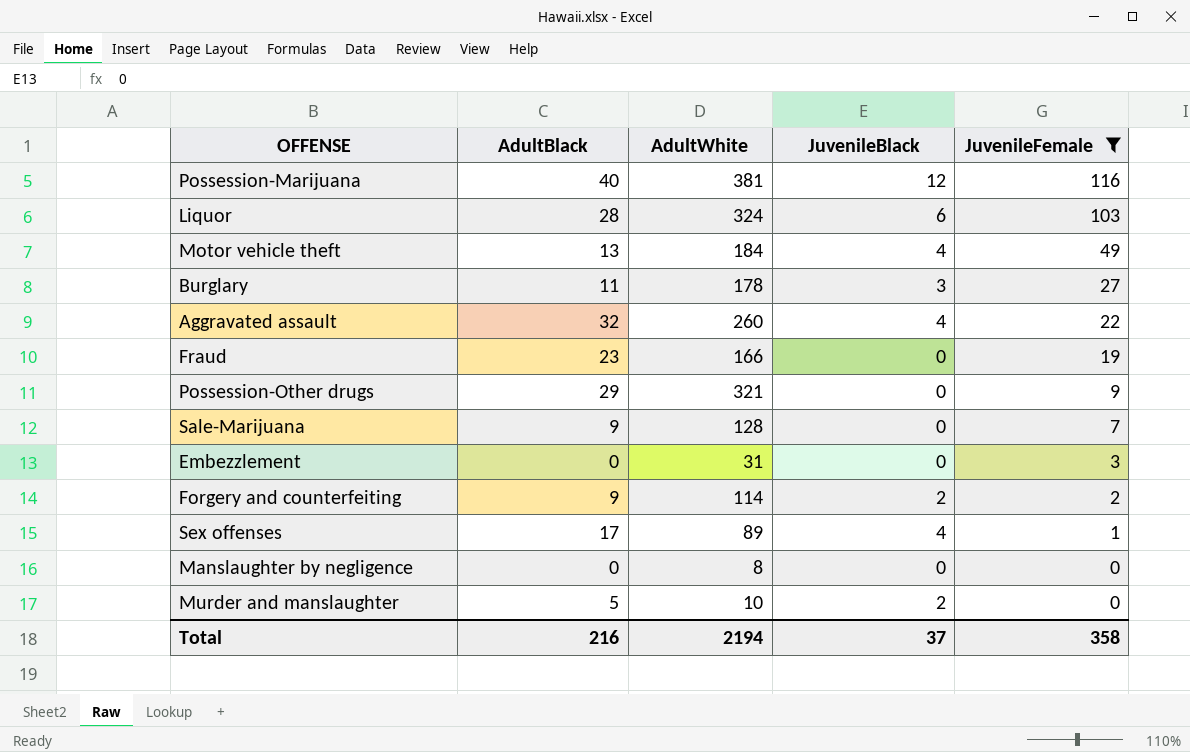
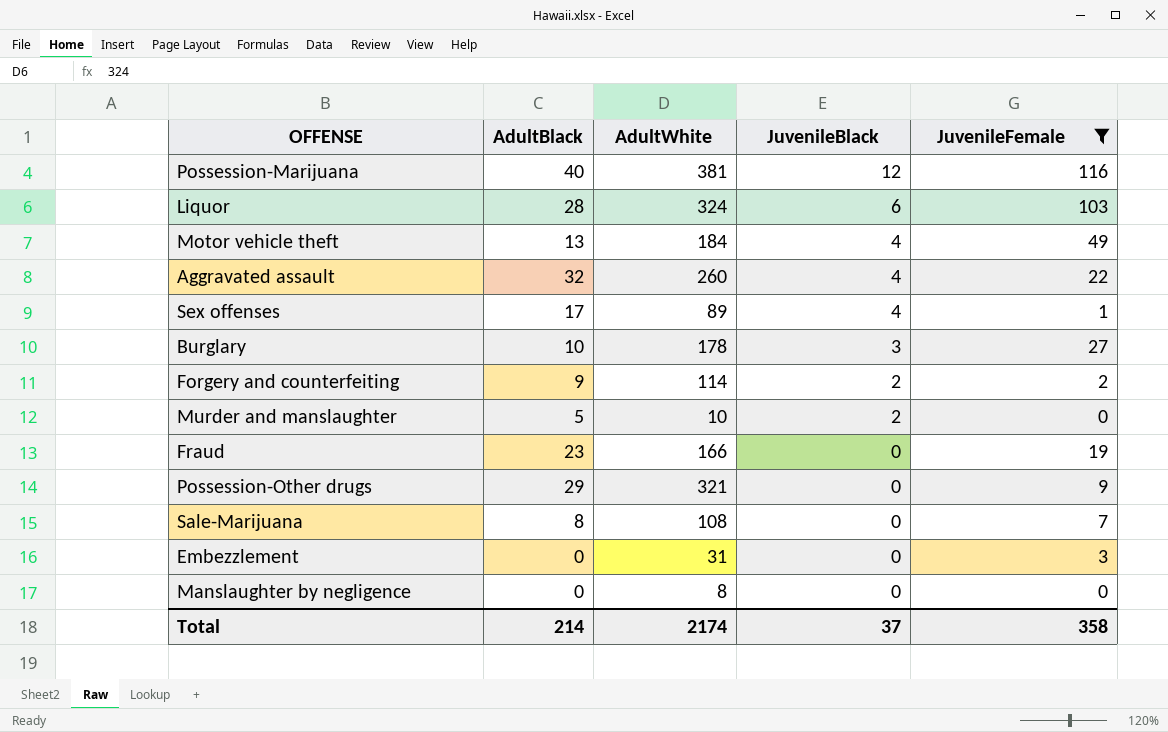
row order: JuvenileFemale descending -> JuvenileBlack descending
Burglary | AdultBlack: 11 -> 10
Sale-Marijuana | AdultBlack: 9 -> 8
Sale-Marijuana | AdultWhite: 128 -> 108
Total | AdultBlack: 216 -> 214
Total | AdultWhite: 2194 -> 2174

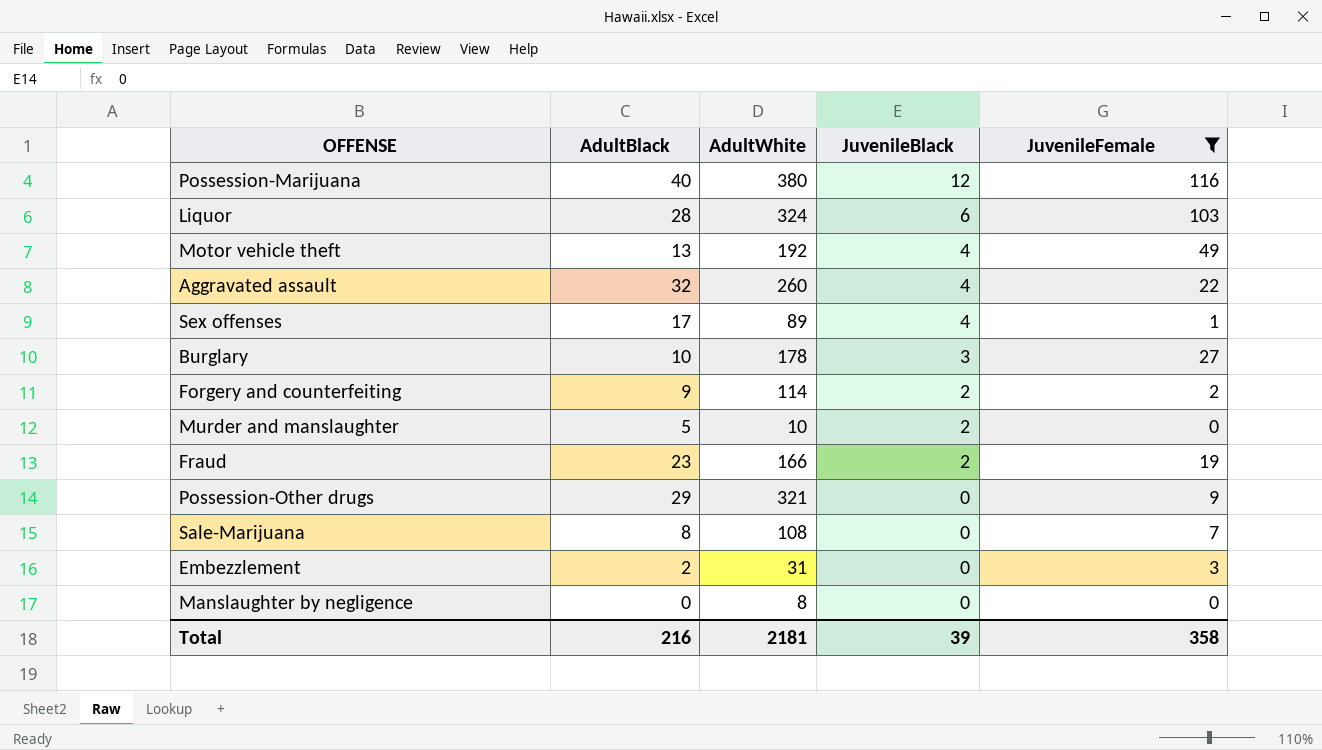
Possession-Marijuana | AdultWhite: 381 -> 380
Motor vehicle theft | AdultWhite: 184 -> 192
Fraud | JuvenileBlack: 0 -> 2
Embezzlement | AdultBlack: 0 -> 2
Total | AdultBlack: 214 -> 216
Total | AdultWhite: 2174 -> 2181
Total | JuvenileBlack: 37 -> 39

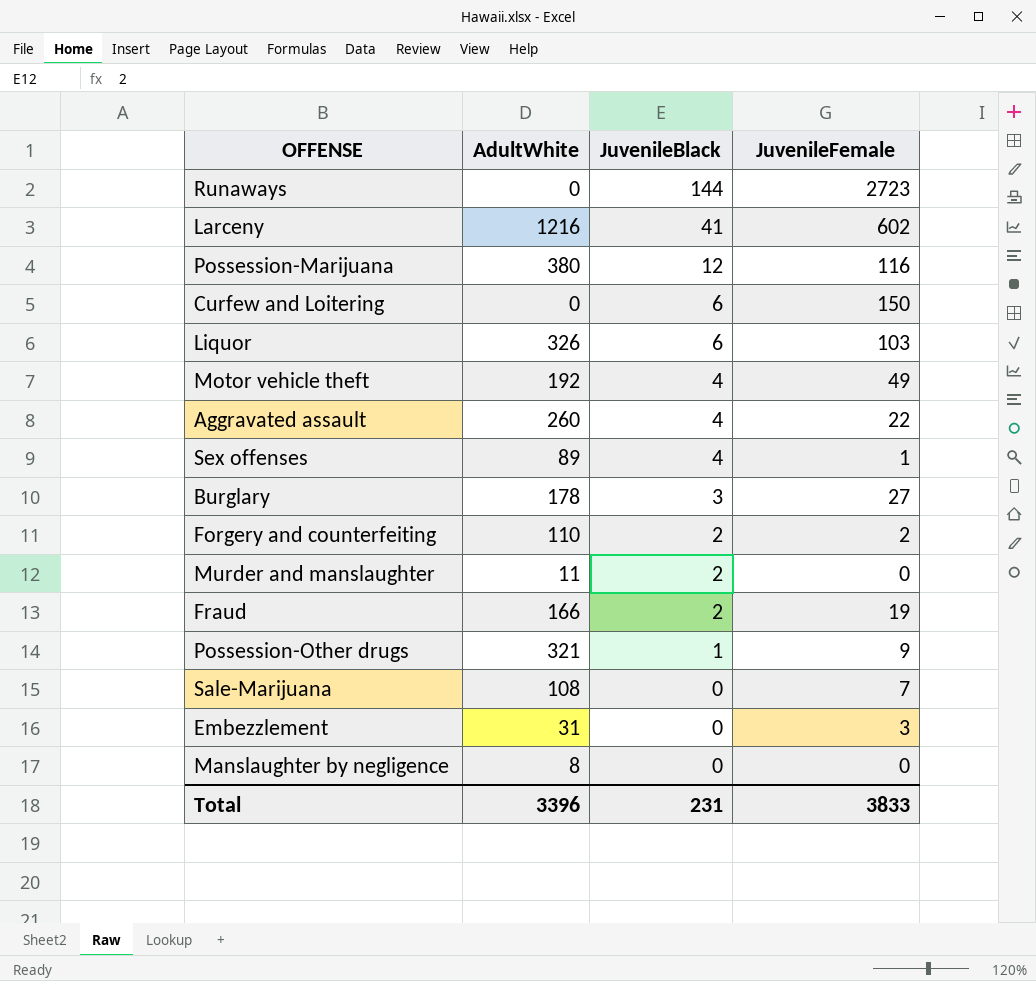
filter: JuvenileFemale <= 116 -> none
column AdultBlack | position: 2 -> none
Liquor | AdultWhite: 324 -> 326
Forgery and counterfeiting | AdultWhite: 114 -> 110
Murder and manslaughter | AdultWhite: 10 -> 11
Possession-Other drugs | JuvenileBlack: 0 -> 1
Total | AdultWhite: 2181 -> 3396
Total | JuvenileBlack: 39 -> 231
Total | JuvenileFemale: 358 -> 3833

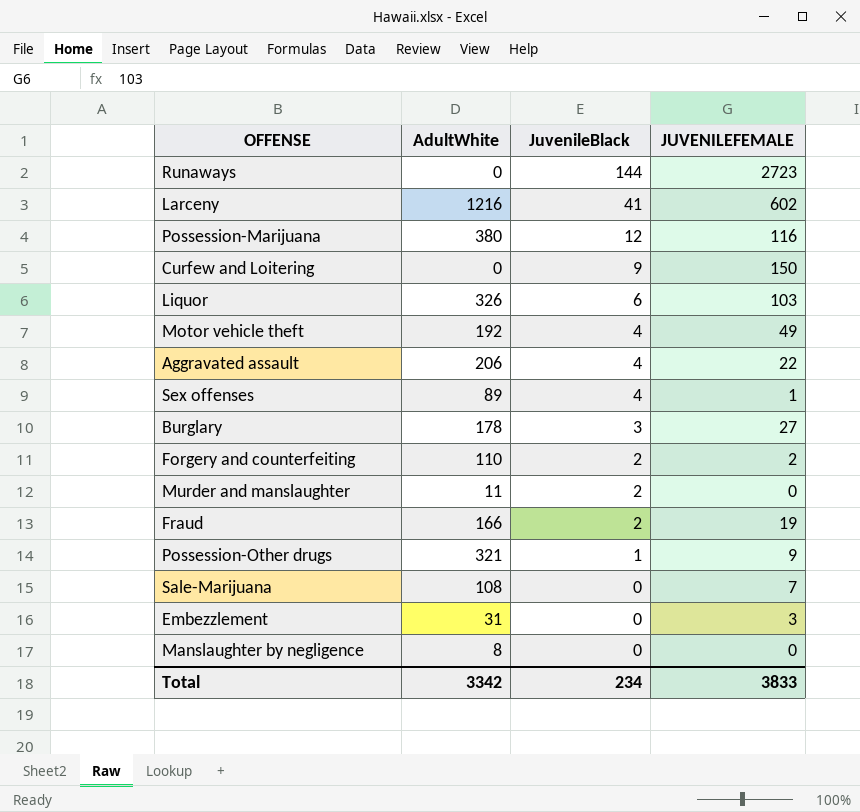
column name: JuvenileFemale -> JUVENILEFEMALE
Curfew and Loitering | JuvenileBlack: 6 -> 9
Aggravated assault | AdultWhite: 260 -> 206
Total | AdultWhite: 3396 -> 3342
Total | JuvenileBlack: 231 -> 234

